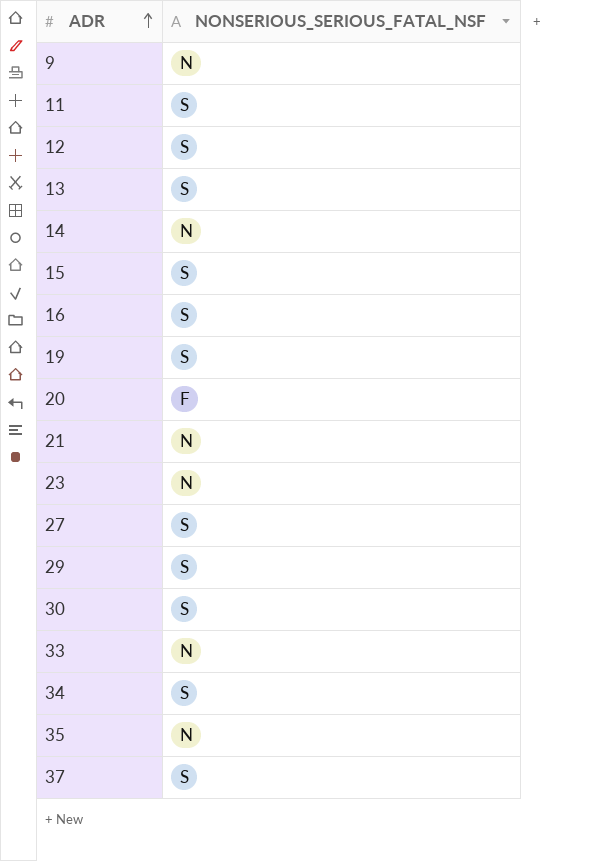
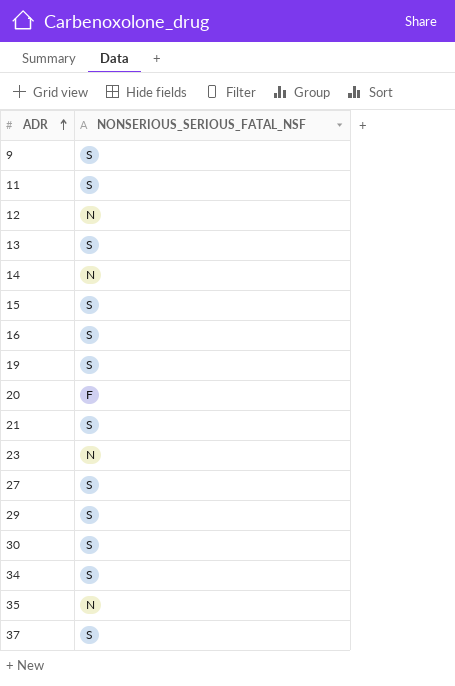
row 33: N -> none
9 | NONSERIOUS_SERIOUS_FATAL_NSF: N -> S
12 | NONSERIOUS_SERIOUS_FATAL_NSF: S -> N
21 | NONSERIOUS_SERIOUS_FATAL_NSF: N -> S

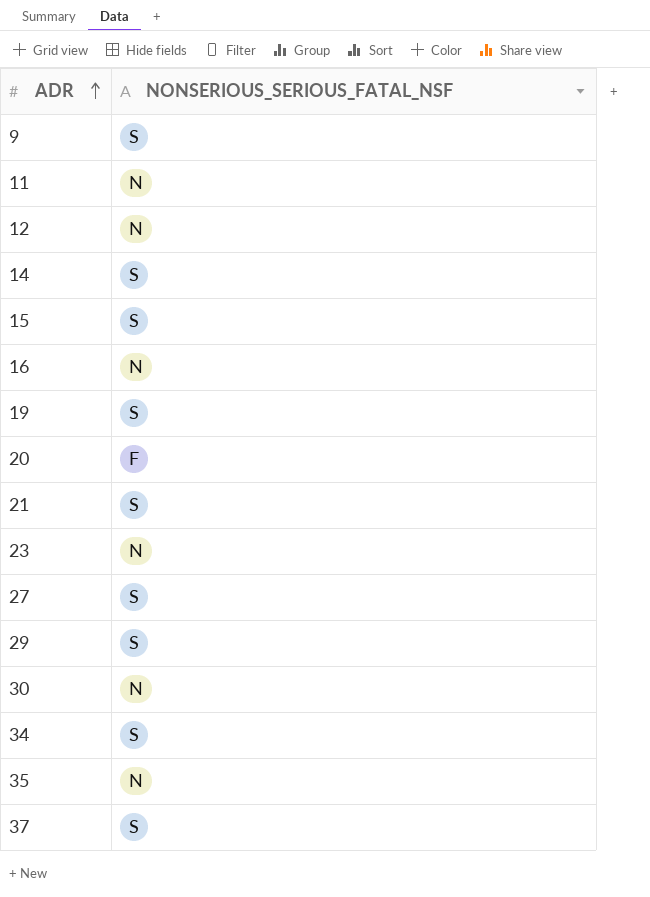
row 13: S -> none
11 | NONSERIOUS_SERIOUS_FATAL_NSF: S -> N
14 | NONSERIOUS_SERIOUS_FATAL_NSF: N -> S
16 | NONSERIOUS_SERIOUS_FATAL_NSF: S -> N
30 | NONSERIOUS_SERIOUS_FATAL_NSF: S -> N

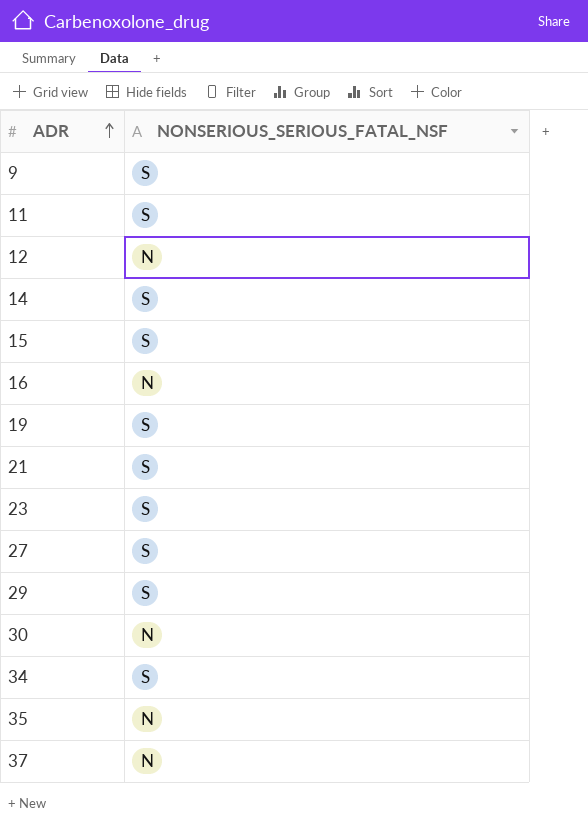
row 20: F -> none
11 | NONSERIOUS_SERIOUS_FATAL_NSF: N -> S
23 | NONSERIOUS_SERIOUS_FATAL_NSF: N -> S
37 | NONSERIOUS_SERIOUS_FATAL_NSF: S -> N

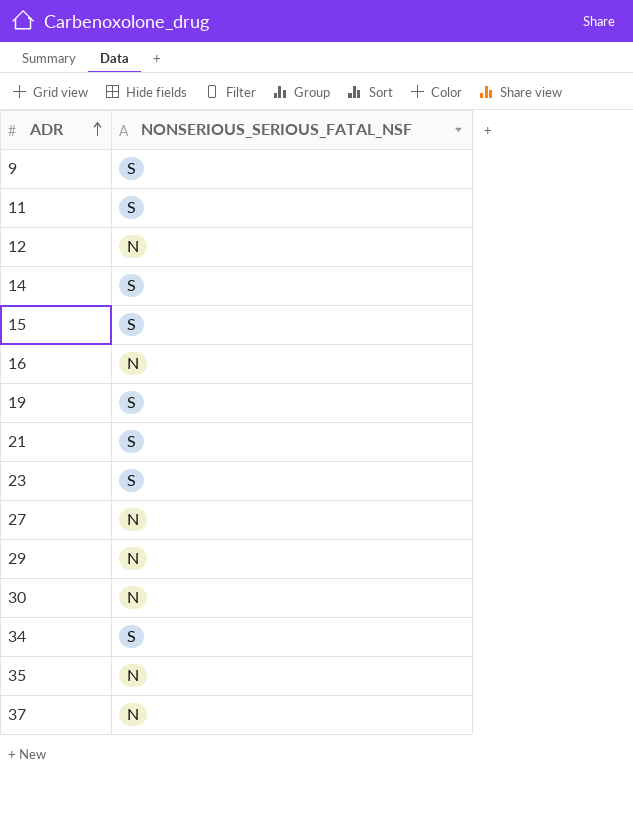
27 | NONSERIOUS_SERIOUS_FATAL_NSF: S -> N
29 | NONSERIOUS_SERIOUS_FATAL_NSF: S -> N

